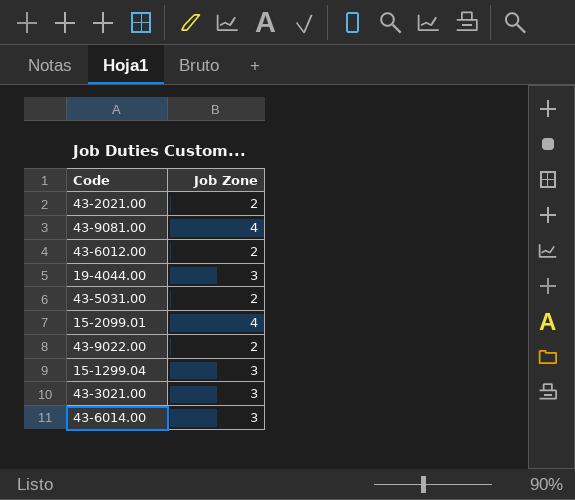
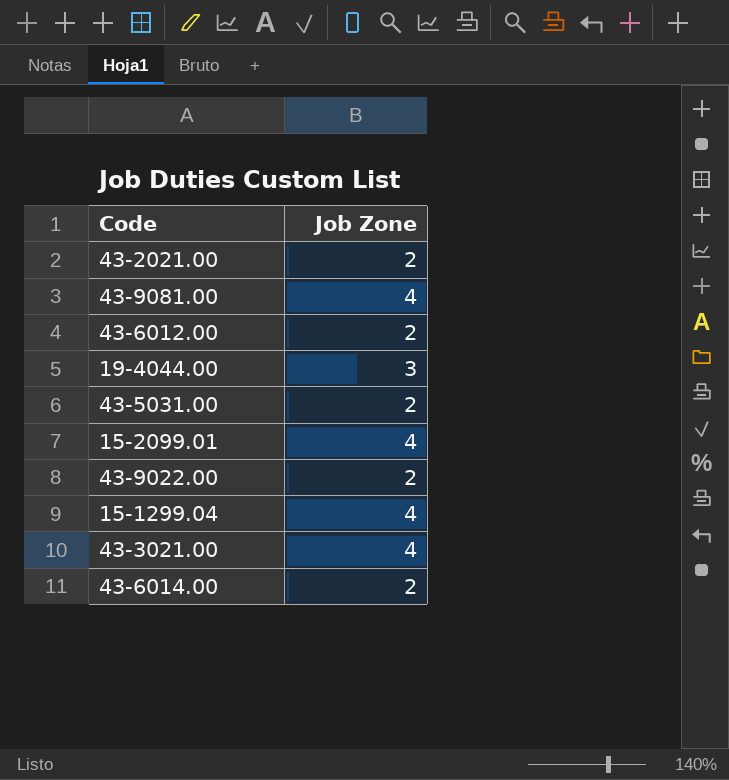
15-1299.04 | Job Zone: 3 -> 4
43-3021.00 | Job Zone: 3 -> 4
43-6014.00 | Job Zone: 3 -> 2

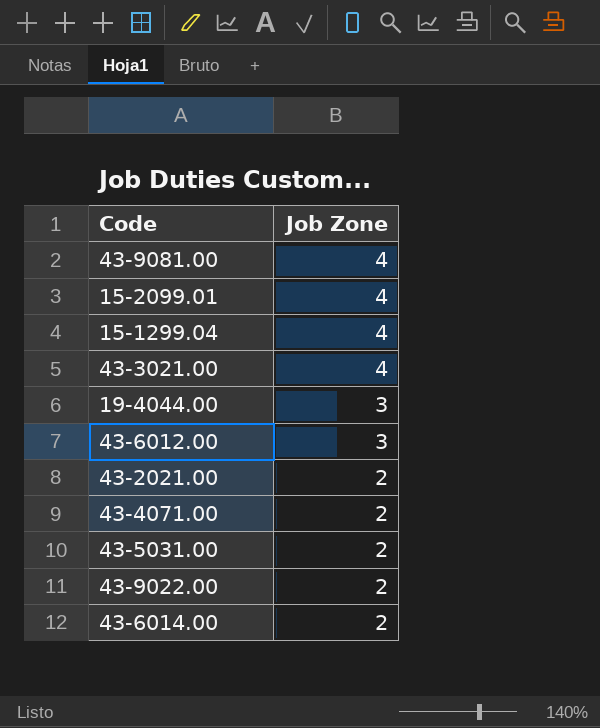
row order: none -> Job Zone descending
43-6012.00 | Job Zone: 2 -> 3
row 43-4071.00: none -> 2

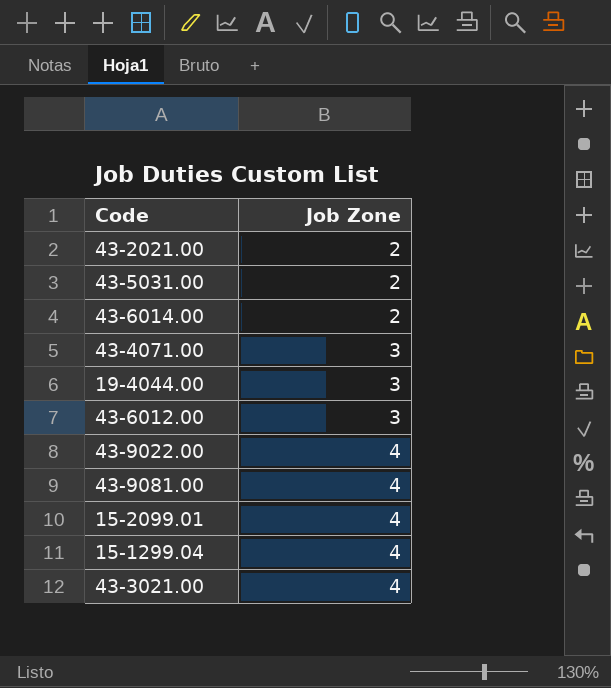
row order: Job Zone descending -> Job Zone ascending
43-4071.00 | Job Zone: 2 -> 3
43-9022.00 | Job Zone: 2 -> 4

